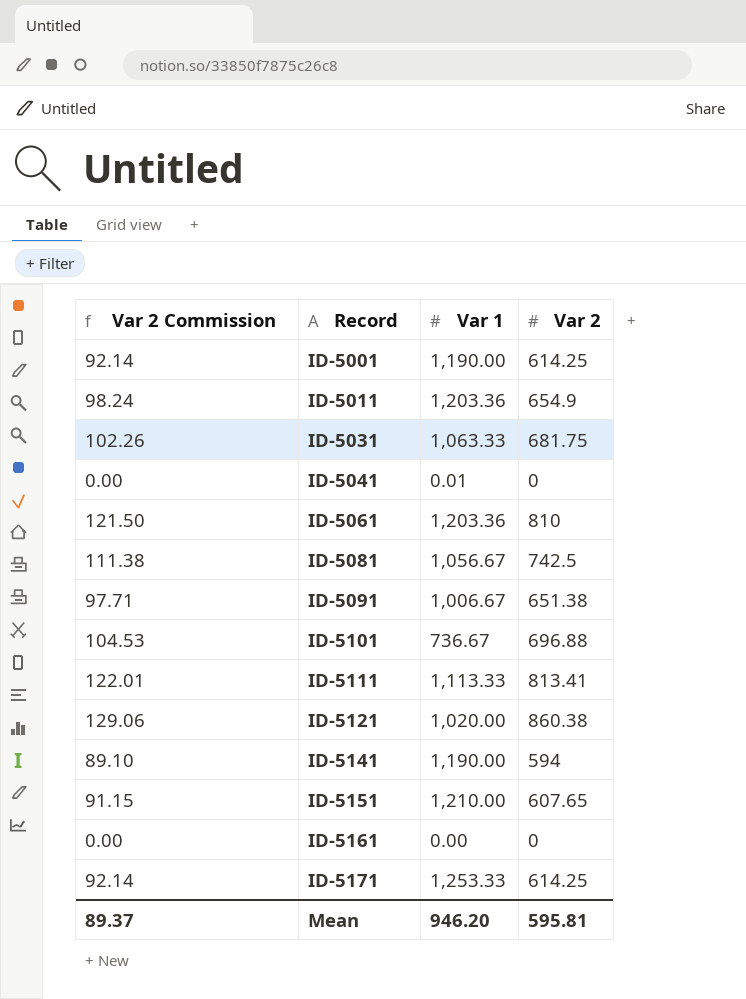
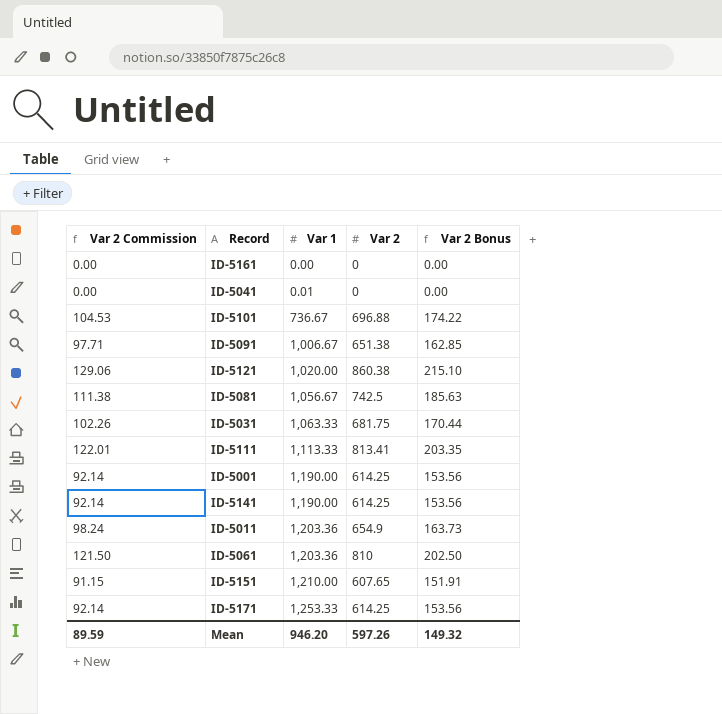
row order: Record ascending -> Var 1 ascending
column Var 2 Bonus | formula: none -> [Var 2] * 0.25
ID-5141 | Var 2 Commission: 89.10 -> 92.14
ID-5141 | Var 2: 594 -> 614.25
Mean | Var 2 Commission: 89.37 -> 89.59
Mean | Var 2: 595.81 -> 597.26

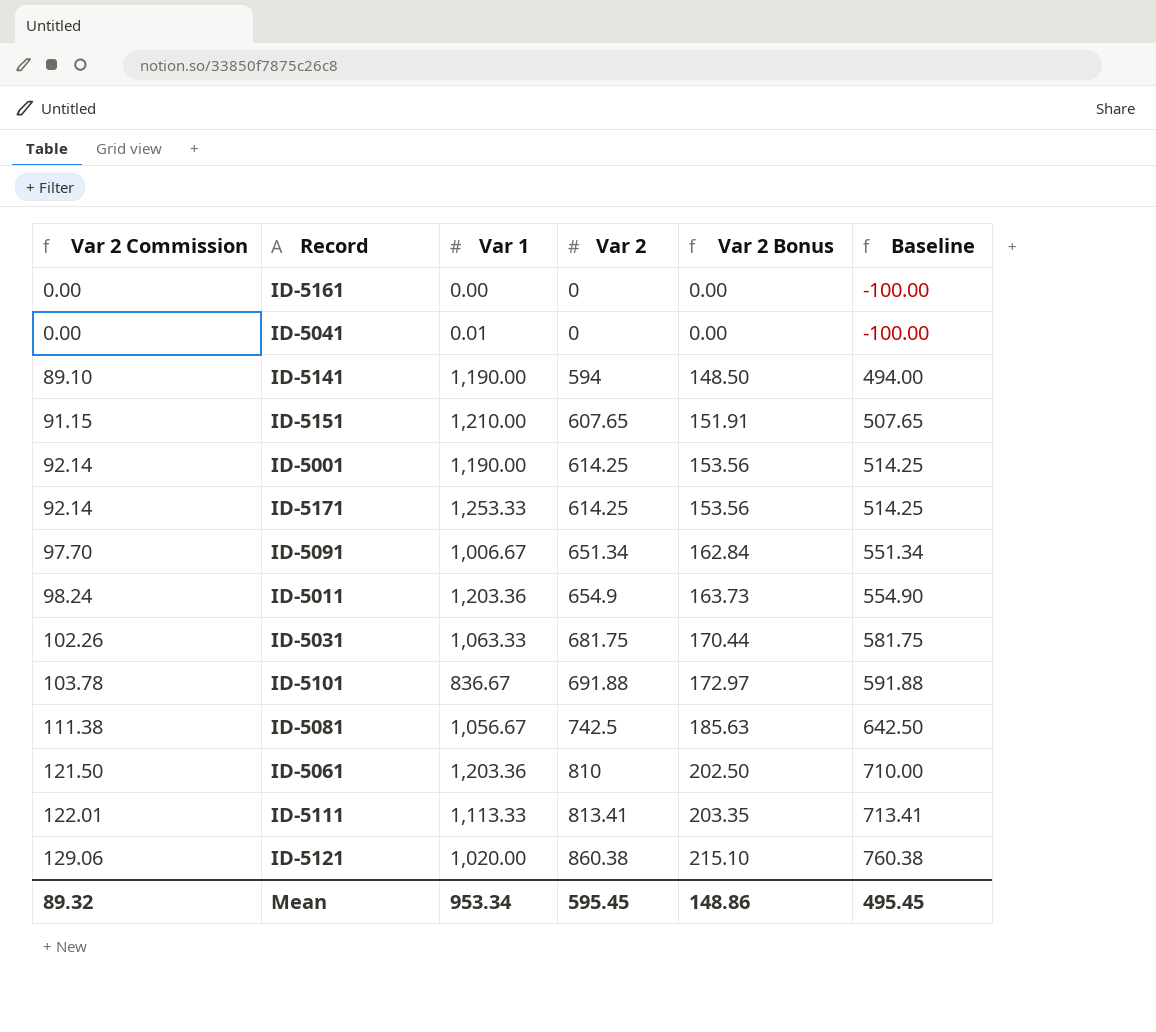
row order: Var 1 ascending -> Var 2 Commission ascending
column Baseline | formula: none -> [Var 2] - 100
ID-5141 | Var 2 Commission: 92.14 -> 89.10
ID-5141 | Var 2: 614.25 -> 594
ID-5141 | Var 2 Bonus: 153.56 -> 148.50
ID-5091 | Var 2 Commission: 97.71 -> 97.70
ID-5091 | Var 2: 651.38 -> 651.34
ID-5091 | Var 2 Bonus: 162.85 -> 162.84
ID-5101 | Var 2 Commission: 104.53 -> 103.78
ID-5101 | Var 1: 736.67 -> 836.67
ID-5101 | Var 2: 696.88 -> 691.88
ID-5101 | Var 2 Bonus: 174.22 -> 172.97
Mean | Var 2 Commission: 89.59 -> 89.32
Mean | Var 1: 946.20 -> 953.34
Mean | Var 2: 597.26 -> 595.45
Mean | Var 2 Bonus: 149.32 -> 148.86

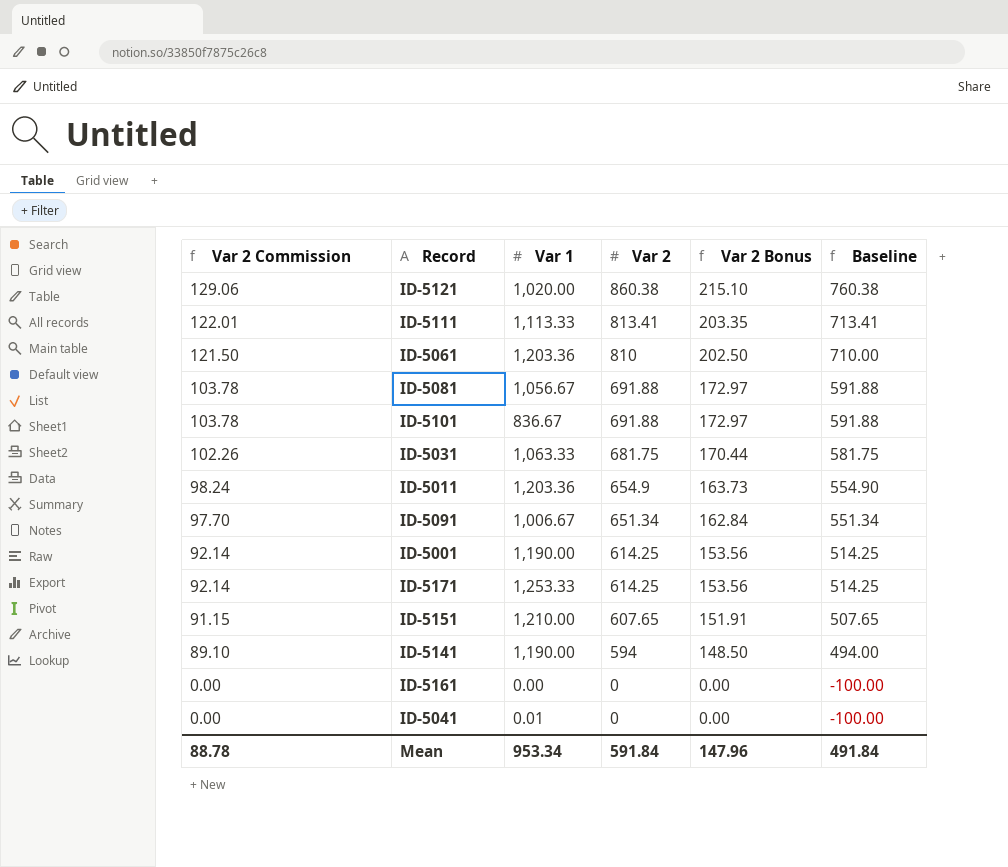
row order: Var 2 Commission ascending -> Var 2 Commission descending
ID-5081 | Var 2 Commission: 111.38 -> 103.78
ID-5081 | Var 2: 742.5 -> 691.88
ID-5081 | Var 2 Bonus: 185.63 -> 172.97
ID-5081 | Baseline: 642.50 -> 591.88
Mean | Var 2 Commission: 89.32 -> 88.78
Mean | Var 2: 595.45 -> 591.84
Mean | Var 2 Bonus: 148.86 -> 147.96
Mean | Baseline: 495.45 -> 491.84

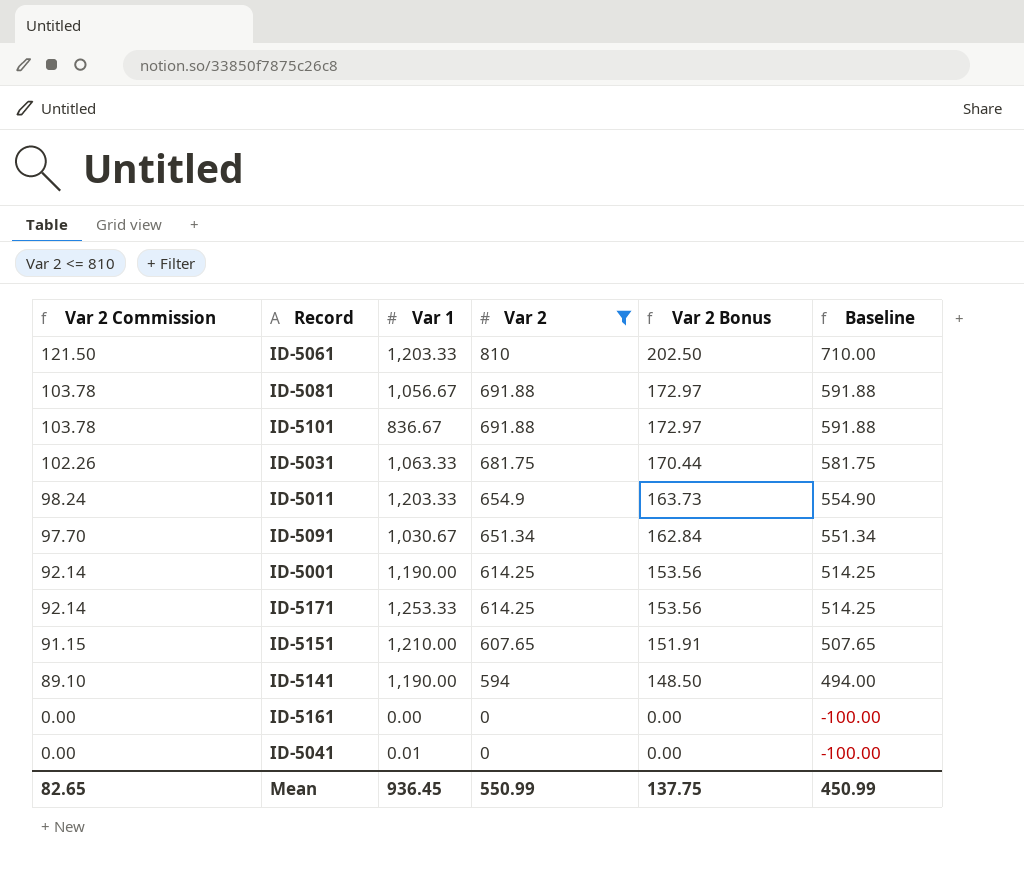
filter: none -> Var 2 <= 810
ID-5061 | Var 1: 1,203.36 -> 1,203.33
ID-5011 | Var 1: 1,203.36 -> 1,203.33
ID-5091 | Var 1: 1,006.67 -> 1,030.67
Mean | Var 2 Commission: 88.78 -> 82.65
Mean | Var 1: 953.34 -> 936.45
Mean | Var 2: 591.84 -> 550.99
Mean | Var 2 Bonus: 147.96 -> 137.75
Mean | Baseline: 491.84 -> 450.99

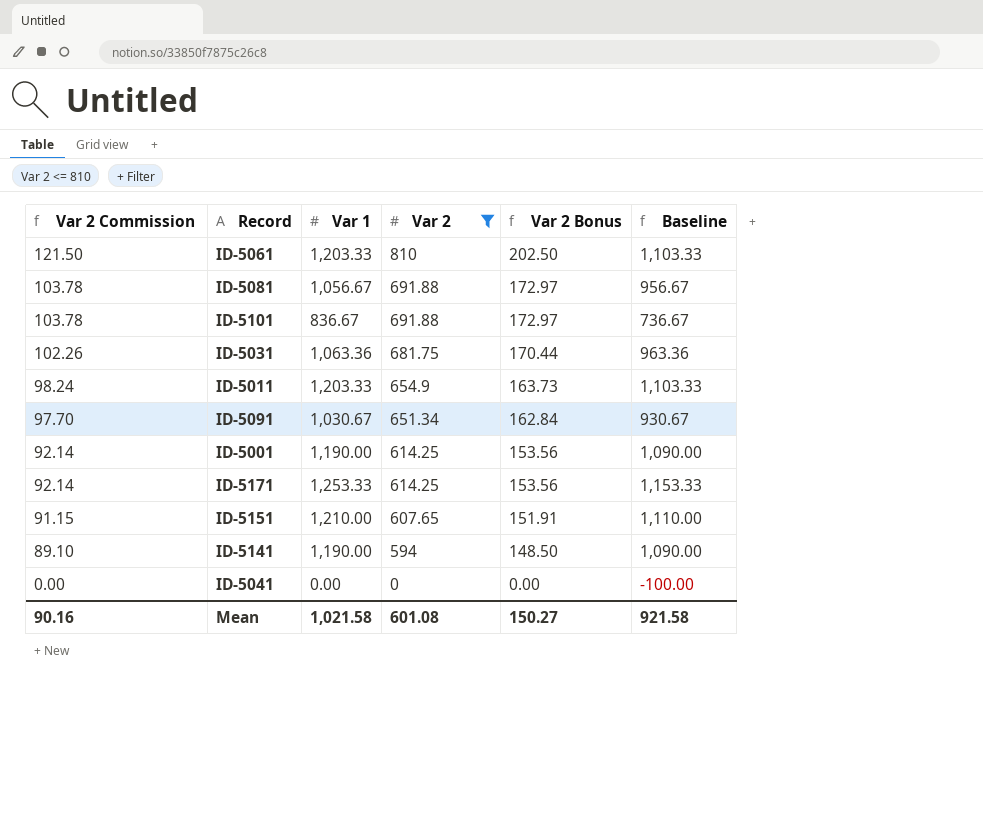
column Baseline | formula: [Var 2] - 100 -> [Var 1] - 100
row ID-5161: 0.00 | 0.00 | 0 | 0.00 | -100.00 -> none
ID-5031 | Var 1: 1,063.33 -> 1,063.36
ID-5041 | Var 1: 0.01 -> 0.00
Mean | Var 2 Commission: 82.65 -> 90.16
Mean | Var 1: 936.45 -> 1,021.58
Mean | Var 2: 550.99 -> 601.08
Mean | Var 2 Bonus: 137.75 -> 150.27
Mean | Baseline: 450.99 -> 921.58

